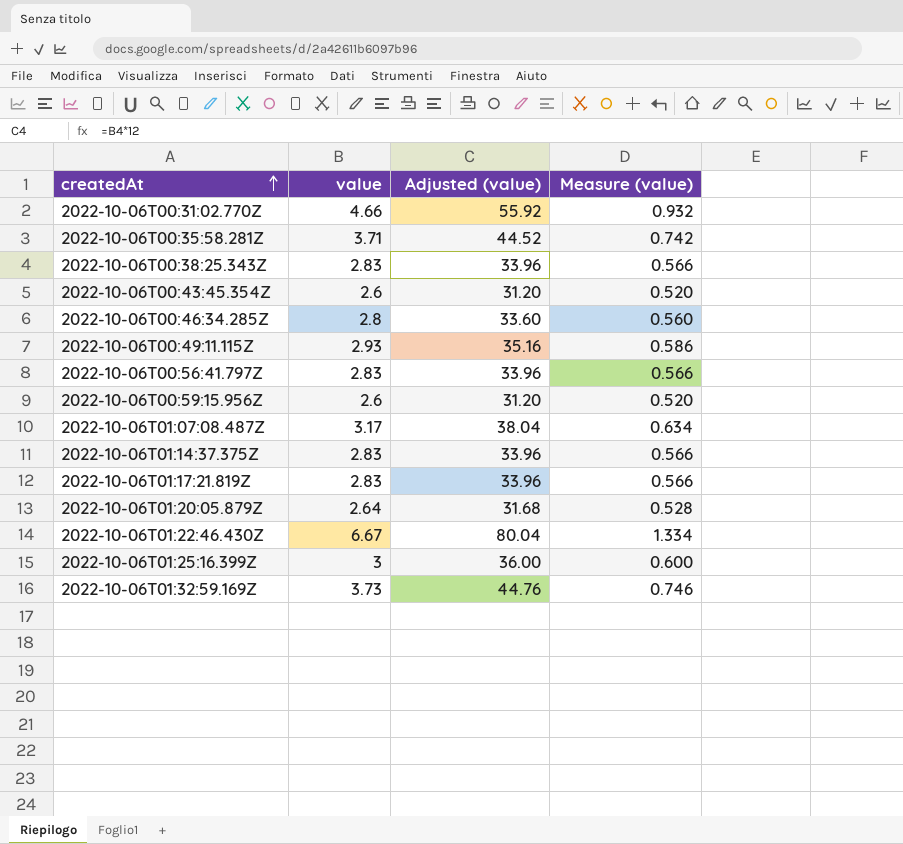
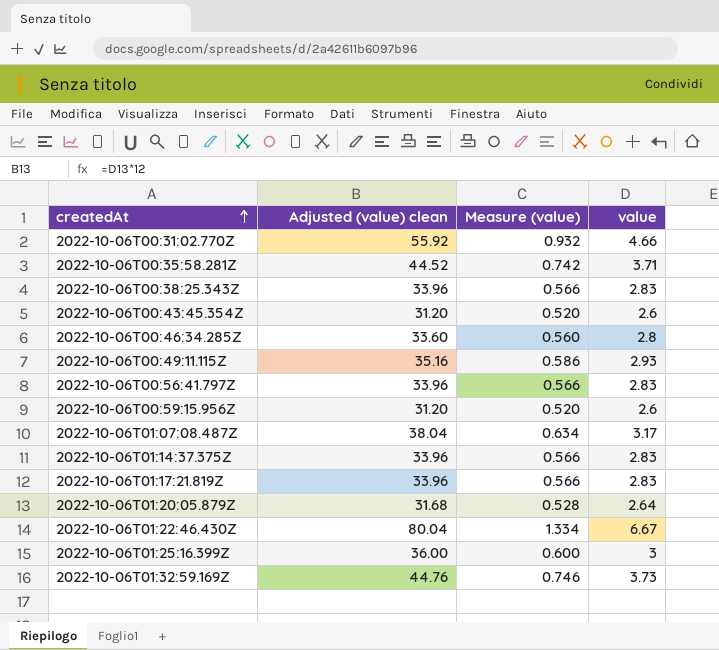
column name: Adjusted (value) -> Adjusted (value) clean
column value | position: 2 -> 4

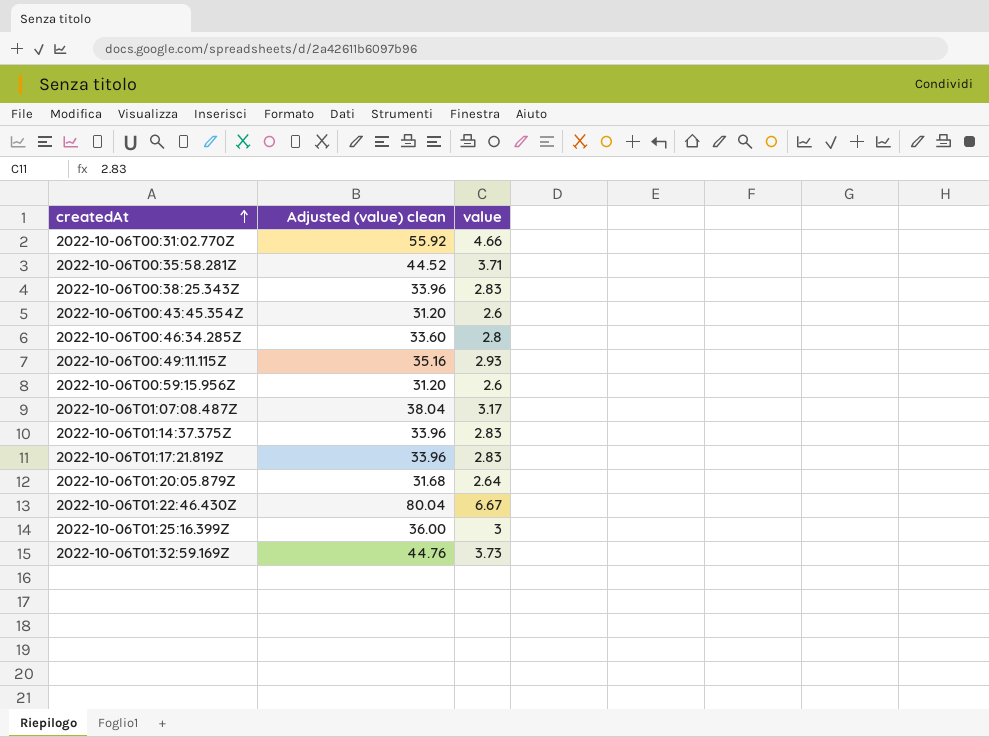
column Measure (value) | formula: [value] * 0.2 -> none
row 2022-10-06T00:56:41.797Z: 33.96 | 0.566 | 2.83 -> none

